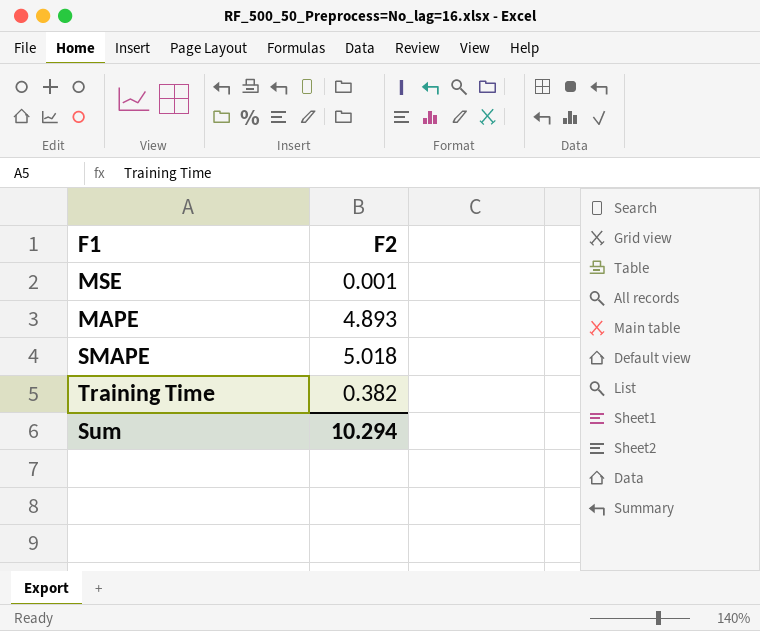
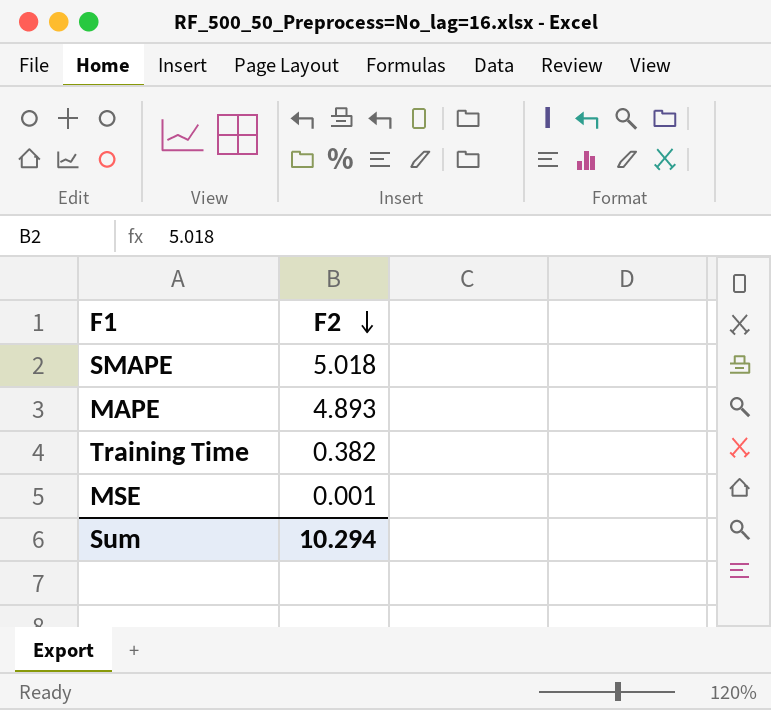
row order: none -> F2 descending

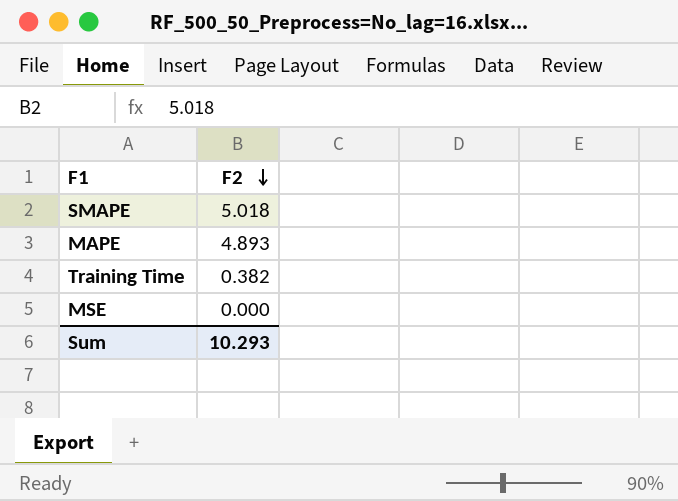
MSE | F2: 0.001 -> 0.000
Sum | F2: 10.294 -> 10.293

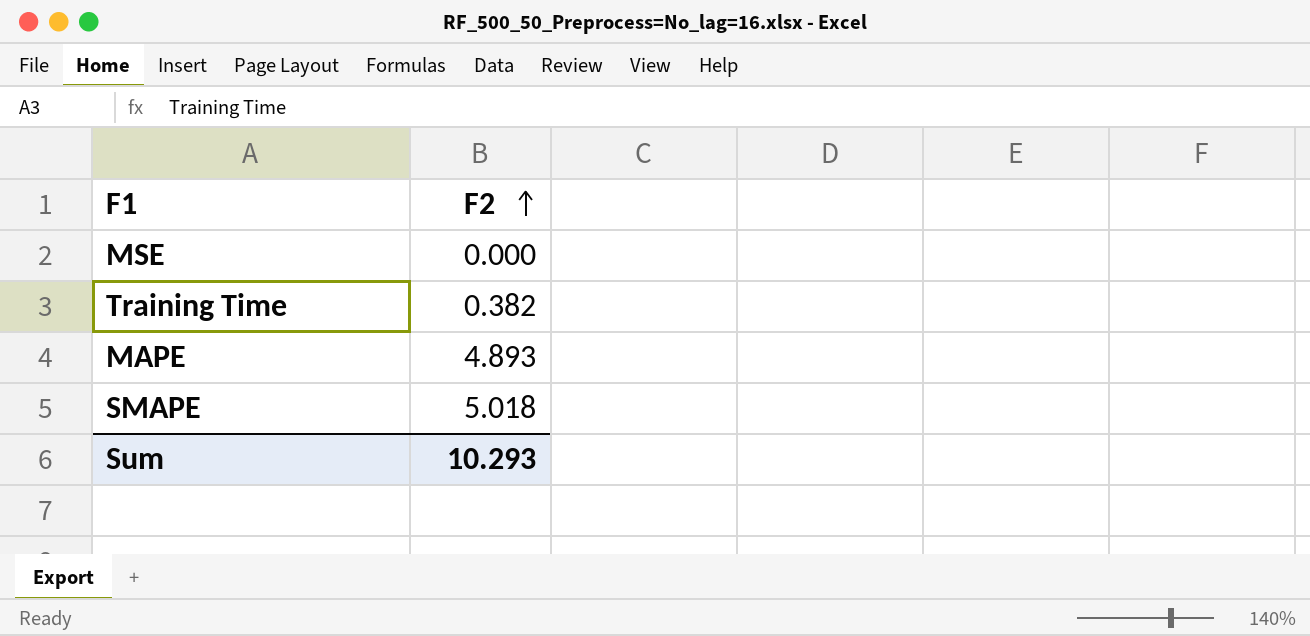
row order: F2 descending -> F2 ascending

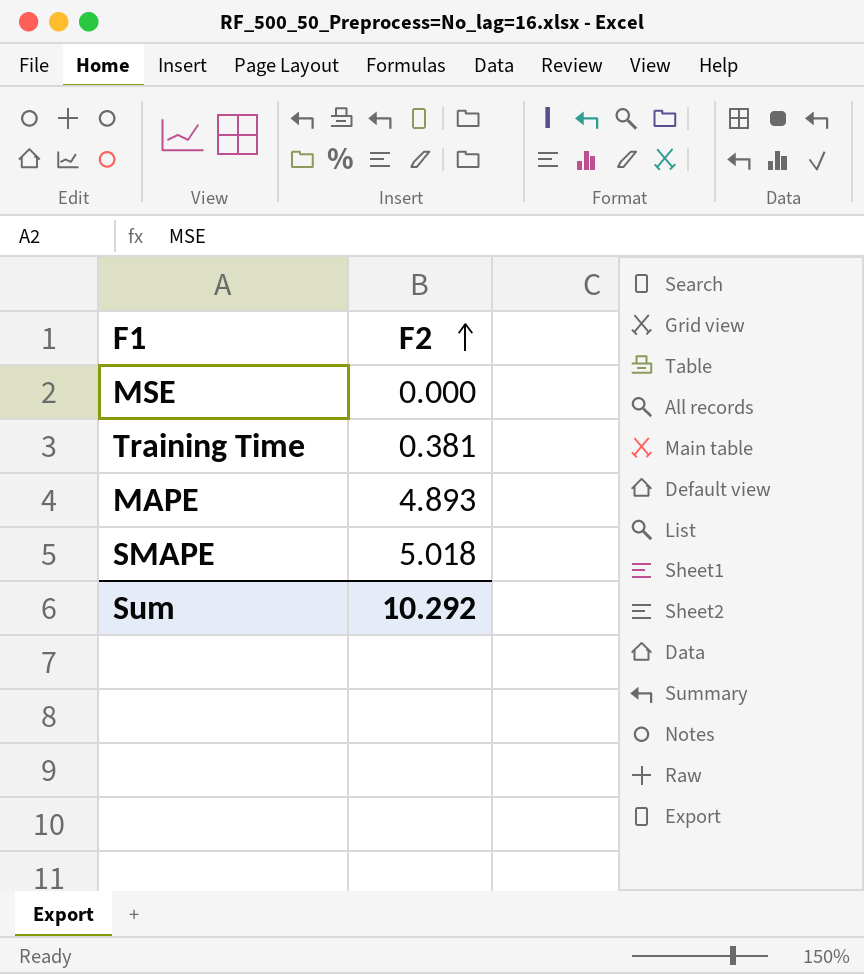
Training Time | F2: 0.382 -> 0.381
Sum | F2: 10.293 -> 10.292

